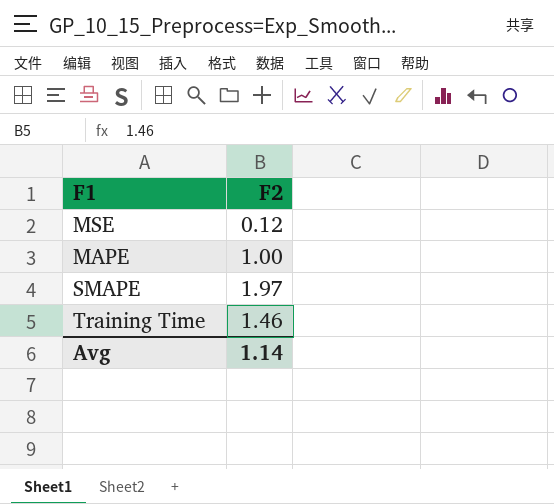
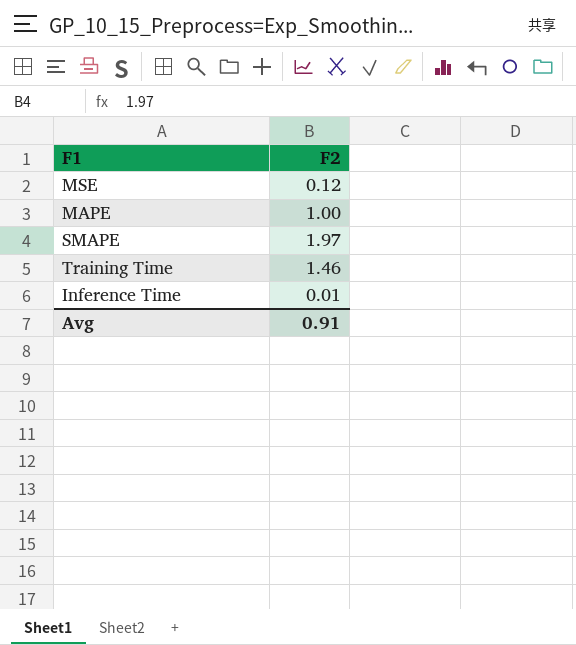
row Inference Time: none -> 0.01
Avg | F2: 1.14 -> 0.91

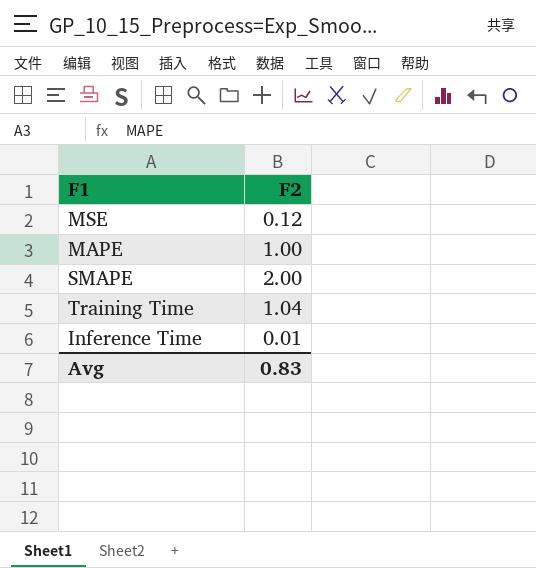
SMAPE | F2: 1.97 -> 2.00
Training Time | F2: 1.46 -> 1.04
Avg | F2: 0.91 -> 0.83

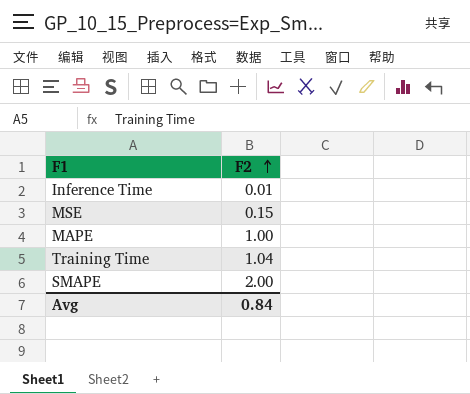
row order: none -> F2 ascending
MSE | F2: 0.12 -> 0.15
Avg | F2: 0.83 -> 0.84

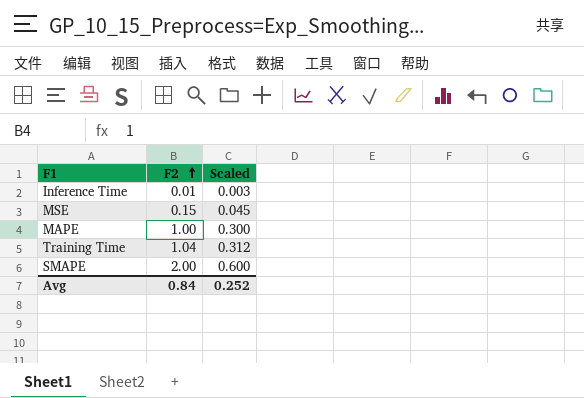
column Scaled | formula: none -> [F2] * 0.3

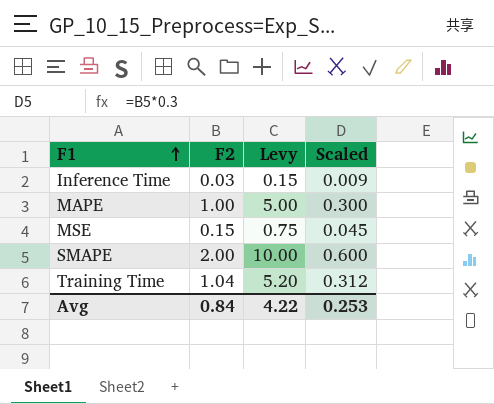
row order: F2 ascending -> F1 ascending
column Levy | formula: none -> [F2] * 5
Inference Time | F2: 0.01 -> 0.03
Inference Time | Scaled: 0.003 -> 0.009
Avg | Scaled: 0.252 -> 0.253

